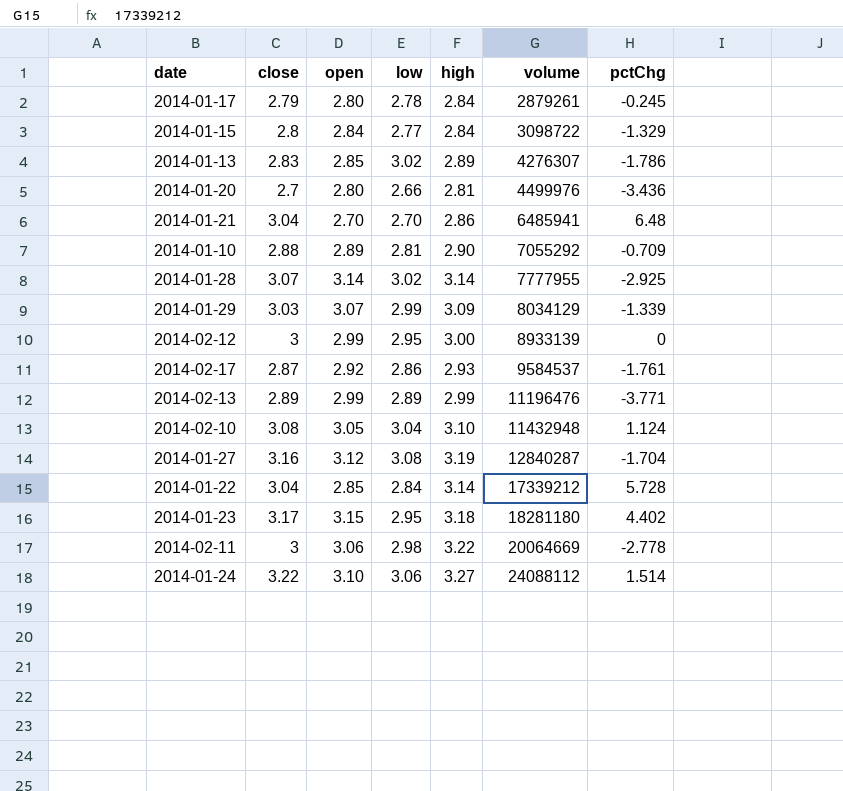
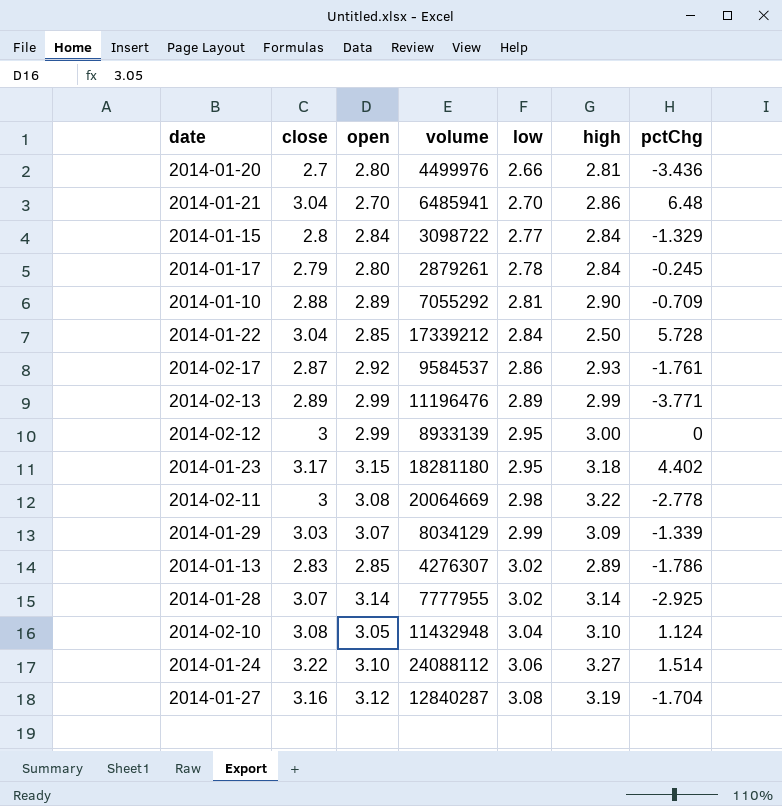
row order: volume ascending -> low ascending
column volume | position: 6 -> 4
2014-01-22 | high: 3.14 -> 2.50
2014-02-11 | open: 3.06 -> 3.08

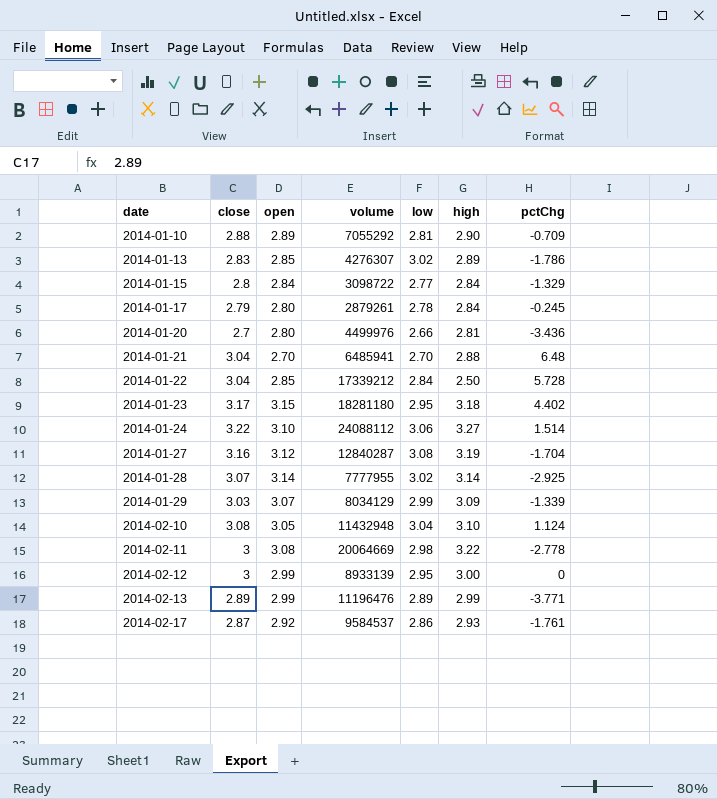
row order: low ascending -> date ascending
2014-01-21 | high: 2.86 -> 2.88

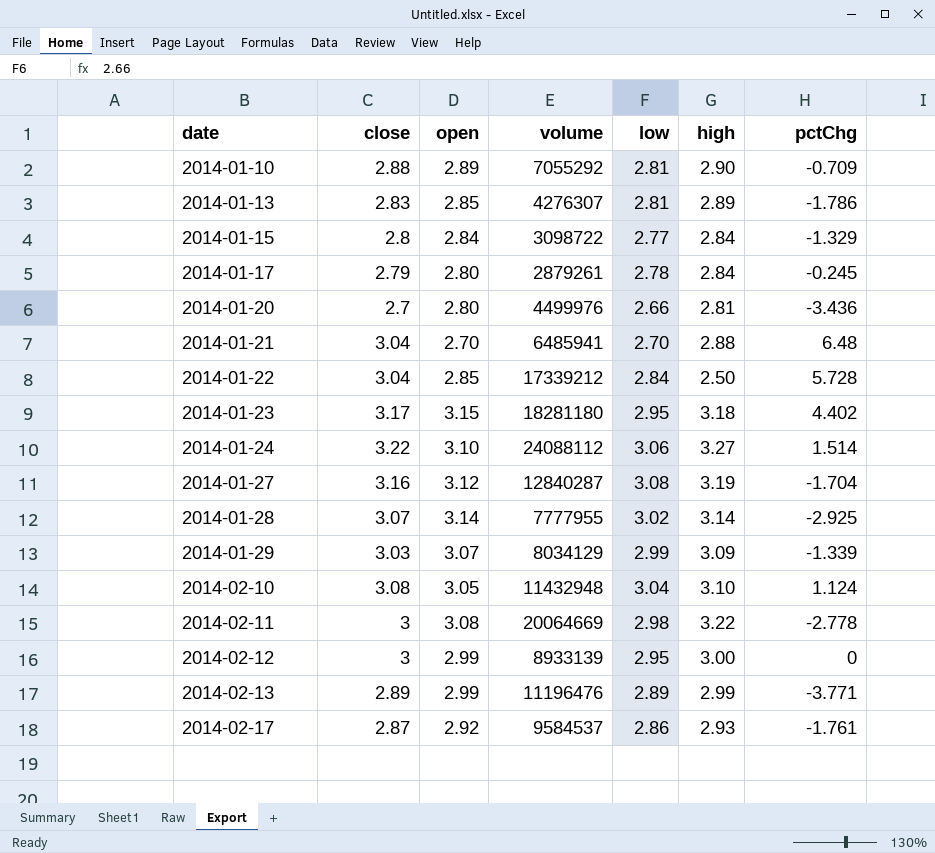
2014-01-13 | low: 3.02 -> 2.81

